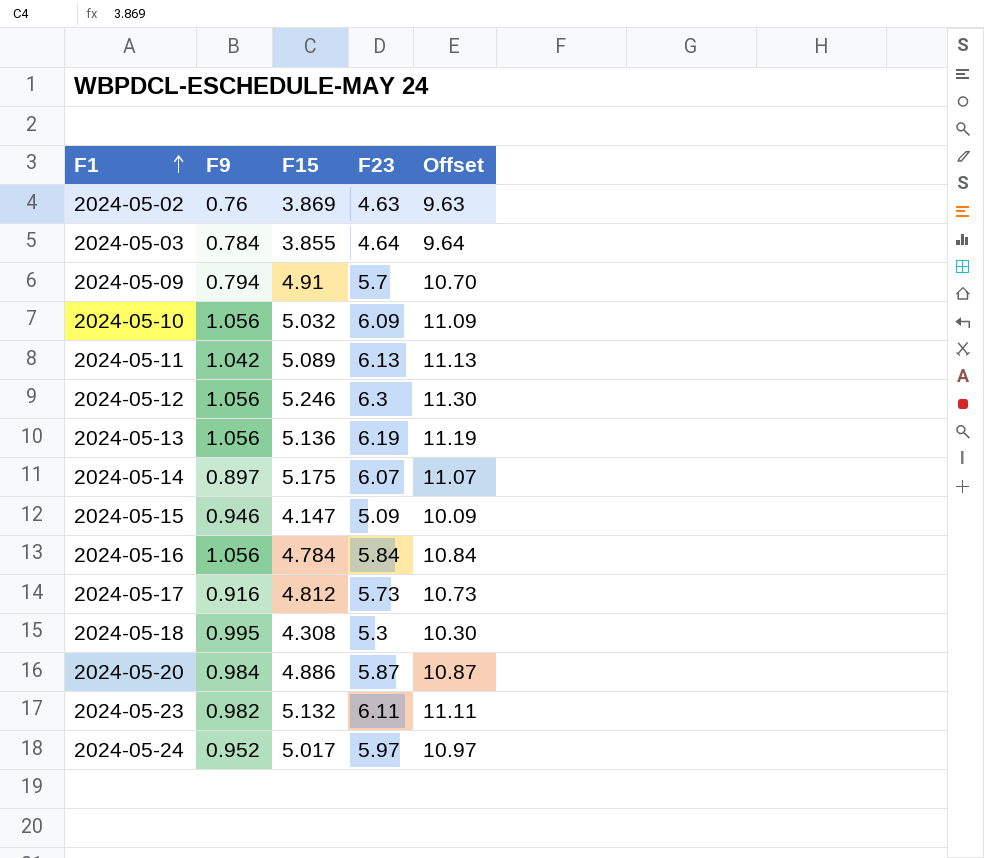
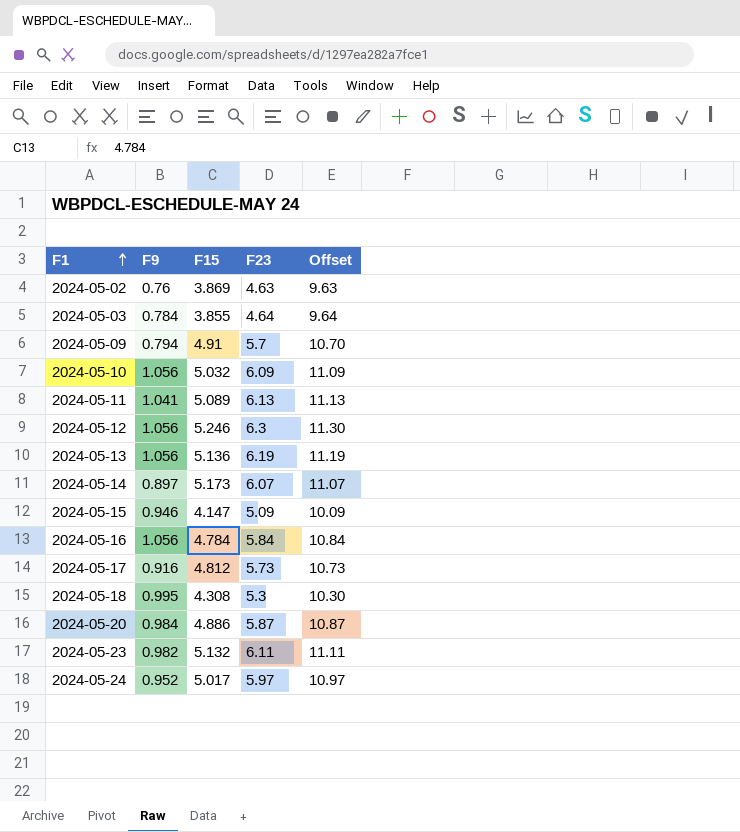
2024-05-11 | F9: 1.042 -> 1.041
2024-05-14 | F15: 5.175 -> 5.173

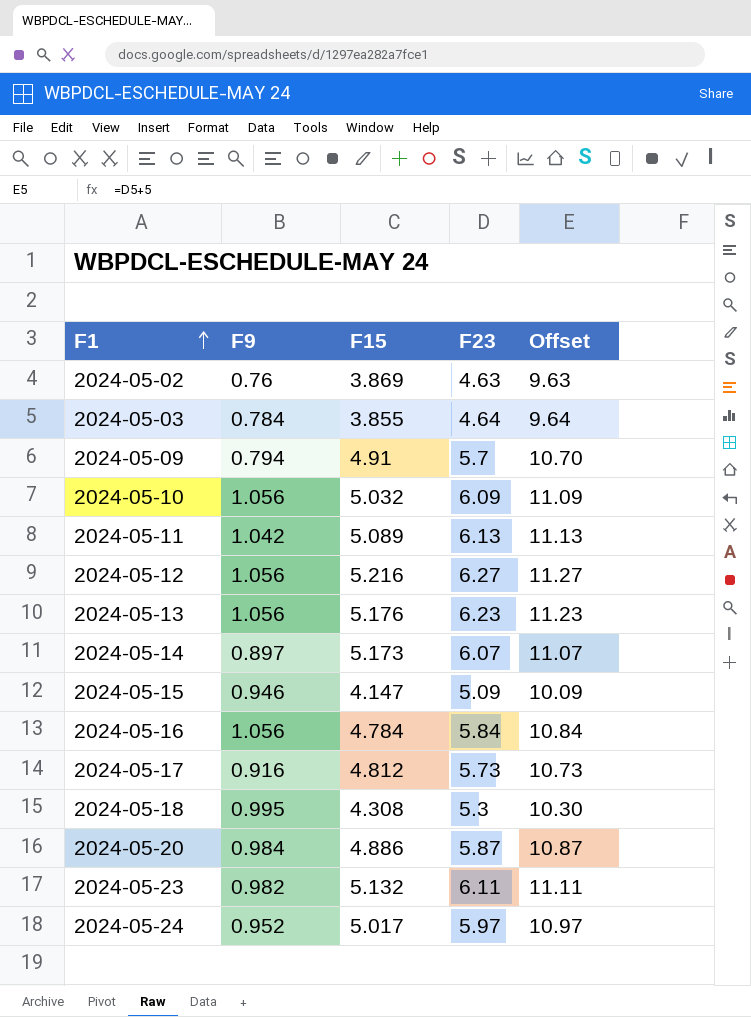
2024-05-11 | F9: 1.041 -> 1.042
2024-05-12 | F15: 5.246 -> 5.216
2024-05-12 | F23: 6.3 -> 6.27
2024-05-12 | Offset: 11.30 -> 11.27
2024-05-13 | F15: 5.136 -> 5.176
2024-05-13 | F23: 6.19 -> 6.23
2024-05-13 | Offset: 11.19 -> 11.23

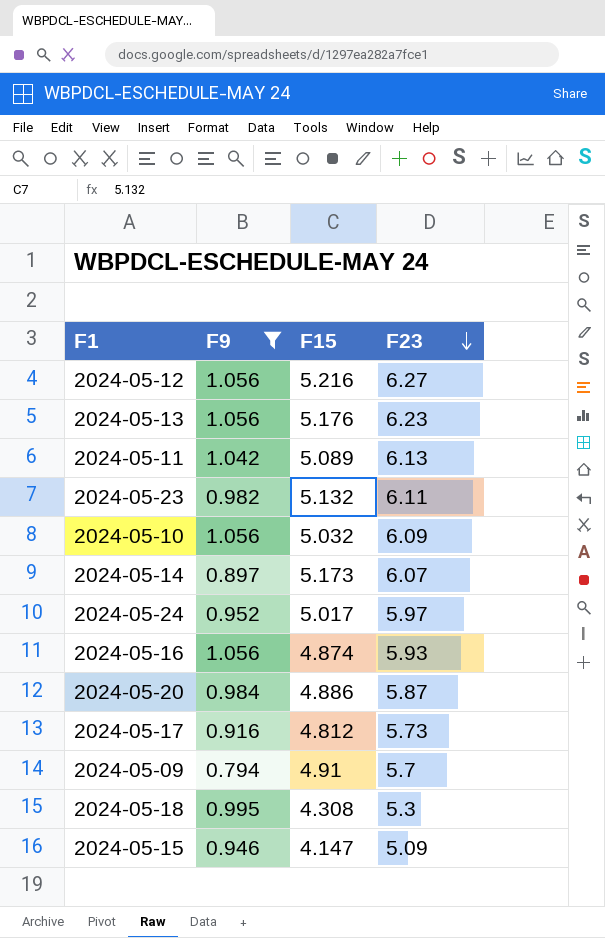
filter: none -> F9 >= 0.794
row order: F1 ascending -> F23 descending
column Offset | formula: [F23] + 5 -> none
2024-05-16 | F15: 4.784 -> 4.874
2024-05-16 | F23: 5.84 -> 5.93

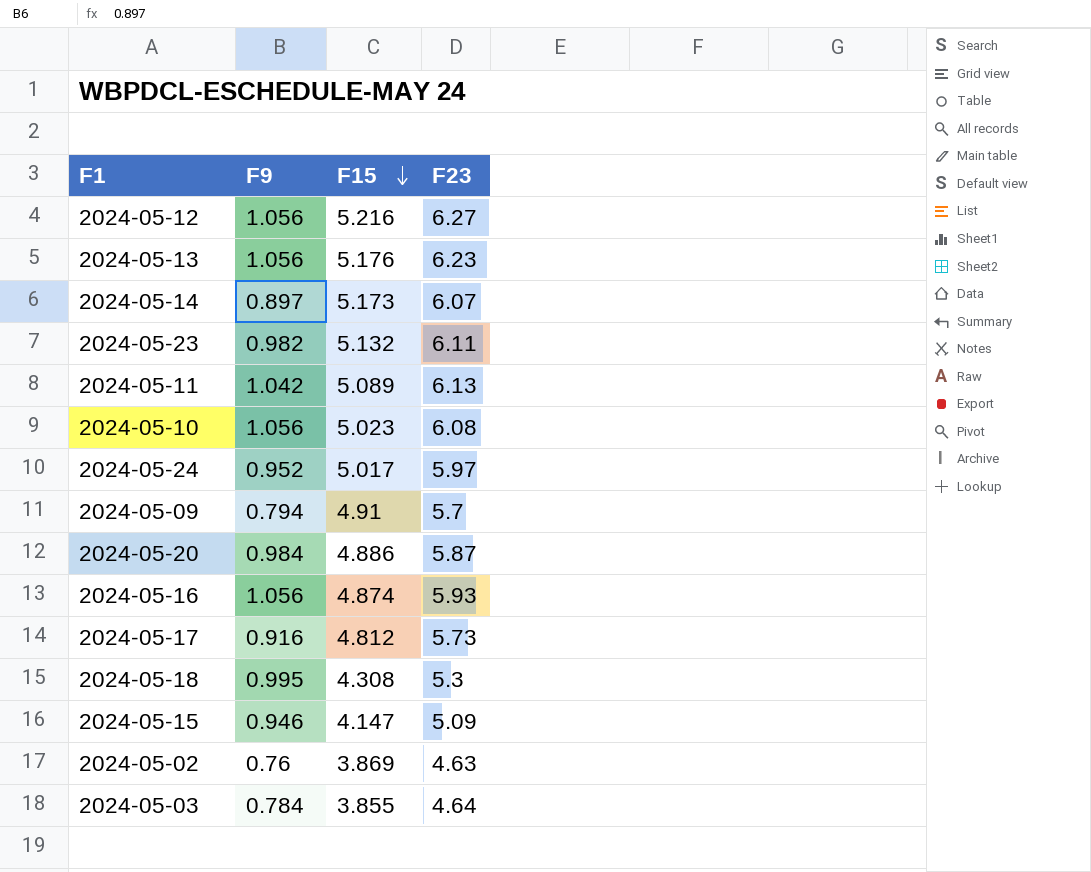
filter: F9 >= 0.794 -> none
row order: F23 descending -> F15 descending
2024-05-10 | F15: 5.032 -> 5.023
2024-05-10 | F23: 6.09 -> 6.08

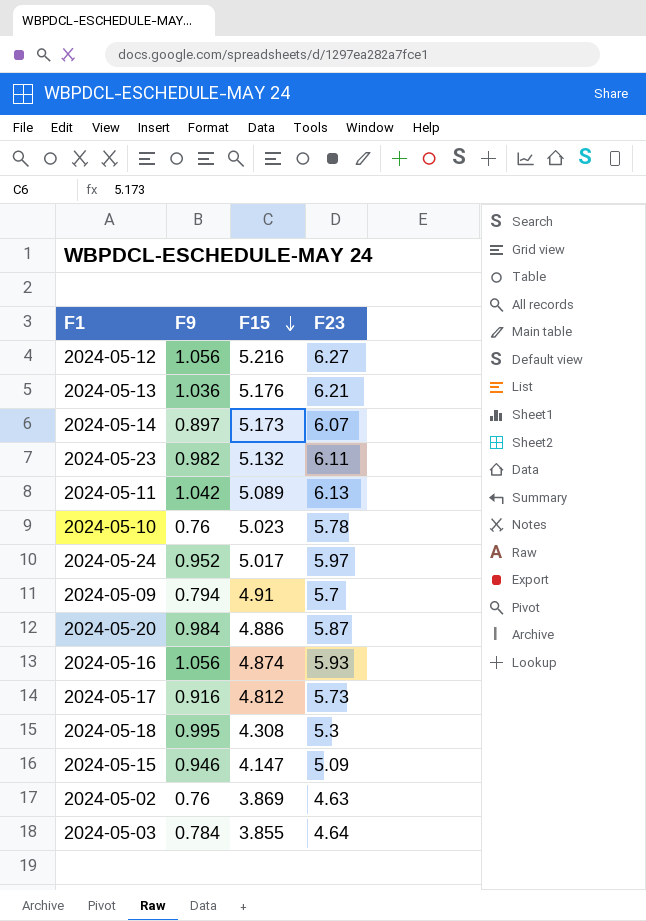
2024-05-13 | F9: 1.056 -> 1.036
2024-05-13 | F23: 6.23 -> 6.21
2024-05-10 | F9: 1.056 -> 0.76
2024-05-10 | F23: 6.08 -> 5.78

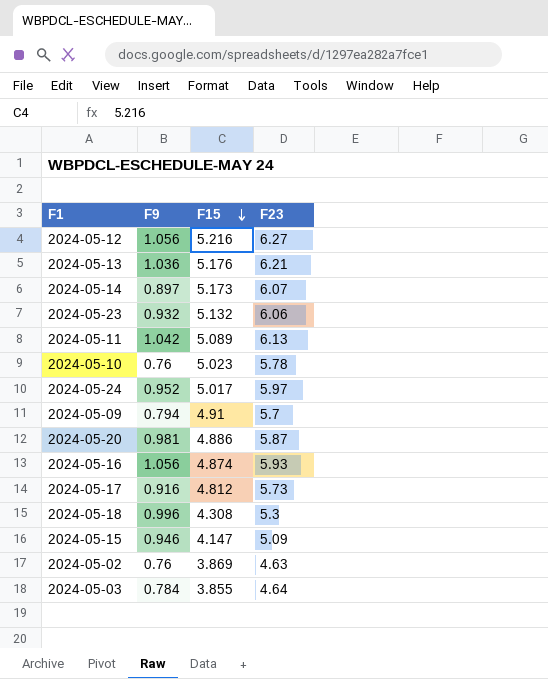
2024-05-23 | F9: 0.982 -> 0.932
2024-05-23 | F23: 6.11 -> 6.06
2024-05-20 | F9: 0.984 -> 0.981
2024-05-18 | F9: 0.995 -> 0.996

